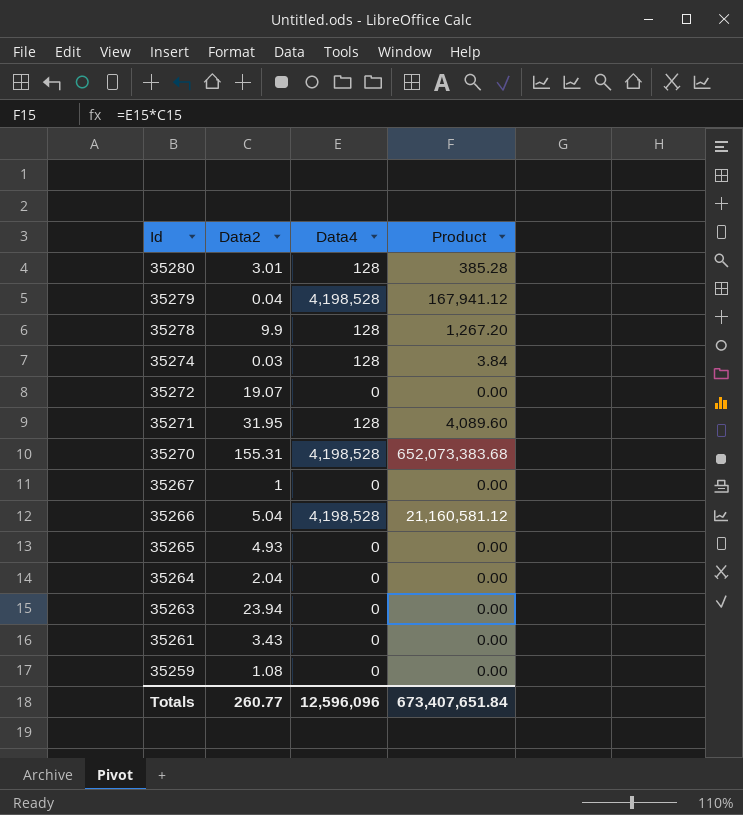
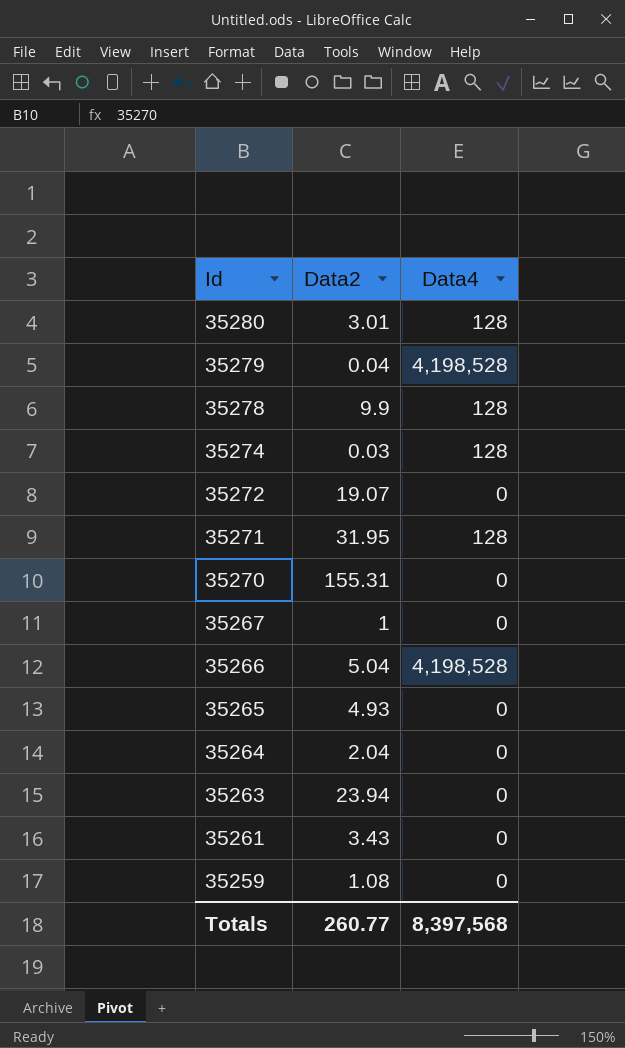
column Product | formula: [Data2] * [Data4] -> none
35270 | Data4: 4,198,528 -> 0
Totals | Data4: 12,596,096 -> 8,397,568

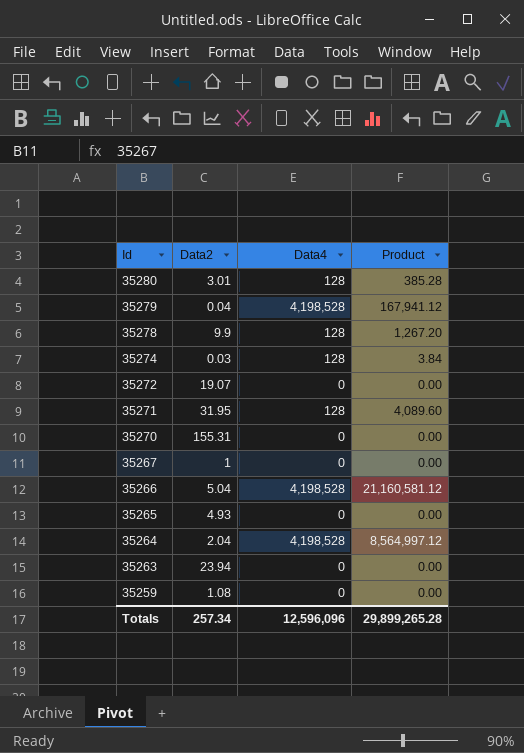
column Product | formula: none -> [Data2] * [Data4]
row 35261: 3.43 | 0 -> none
35264 | Data4: 0 -> 4,198,528
Totals | Data2: 260.77 -> 257.34
Totals | Data4: 8,397,568 -> 12,596,096

